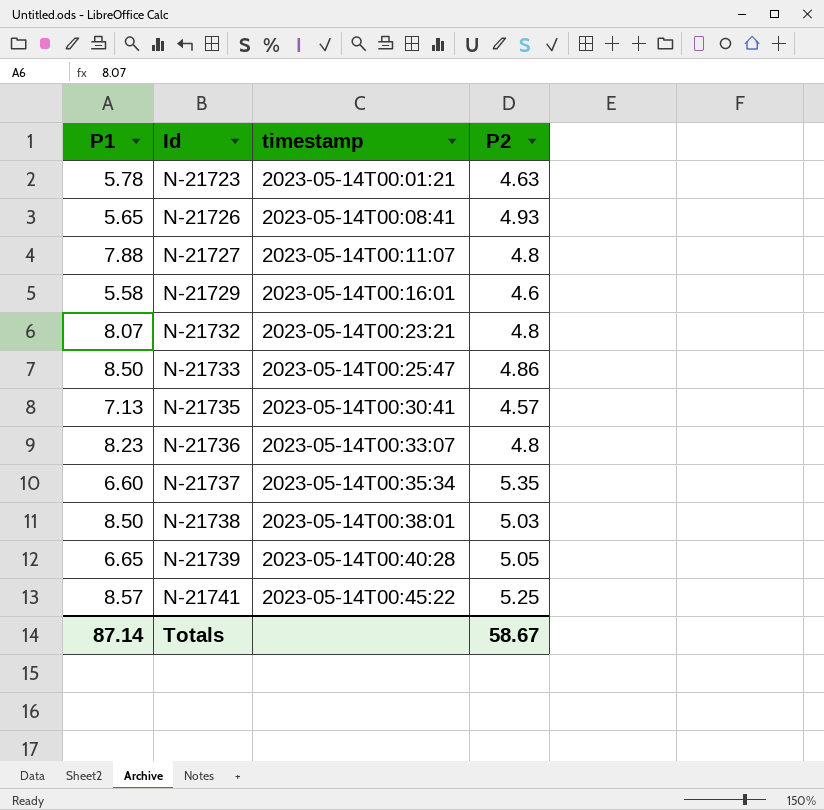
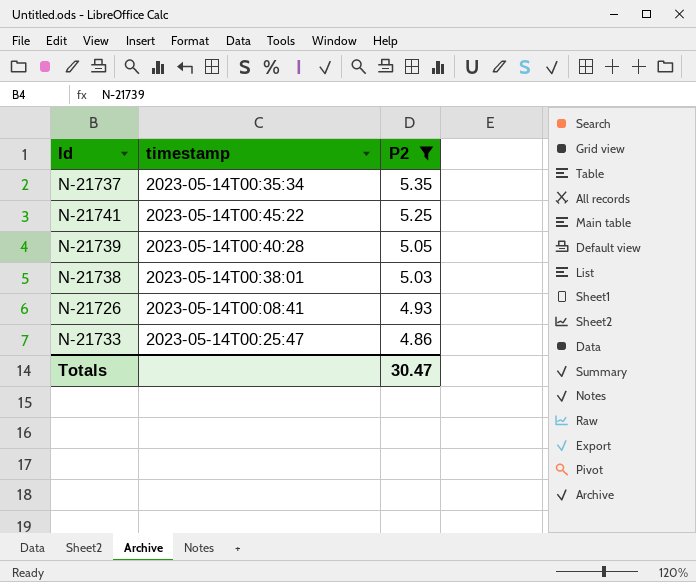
filter: none -> P2 >= 4.86
row order: Id ascending -> P2 descending
column P1 | position: 1 -> none
Totals | P2: 58.67 -> 30.47

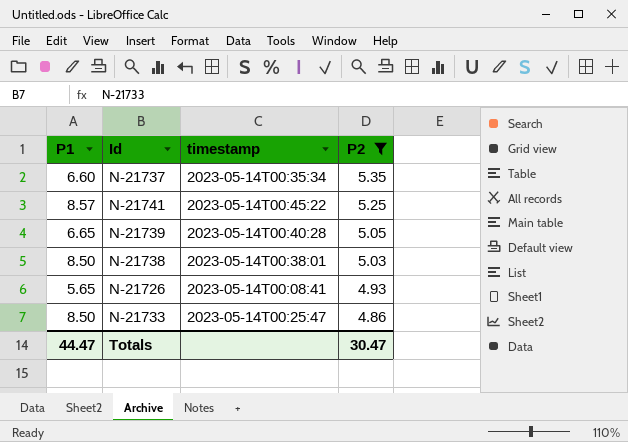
column P1 | position: none -> 1

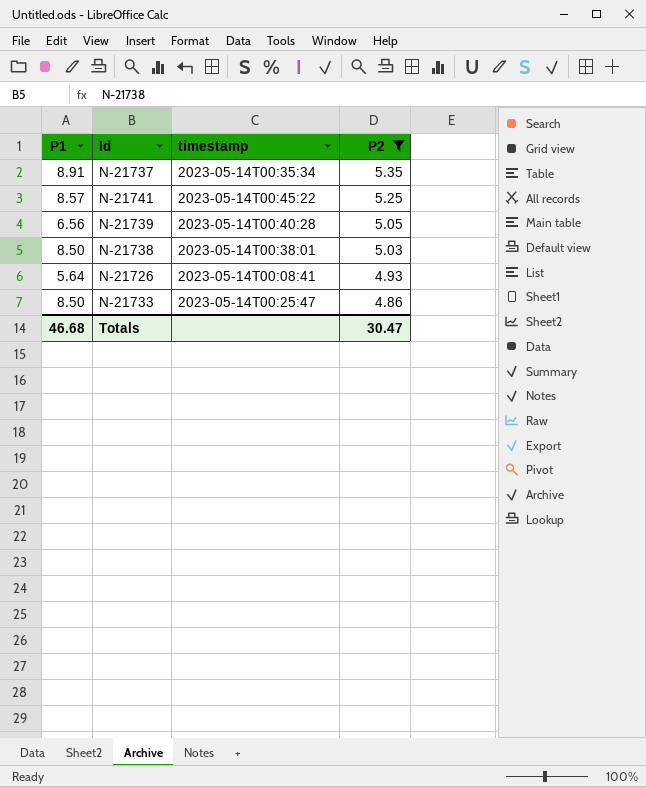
N-21737 | P1: 6.60 -> 8.91
N-21739 | P1: 6.65 -> 6.56
N-21726 | P1: 5.65 -> 5.64
Totals | P1: 44.47 -> 46.68

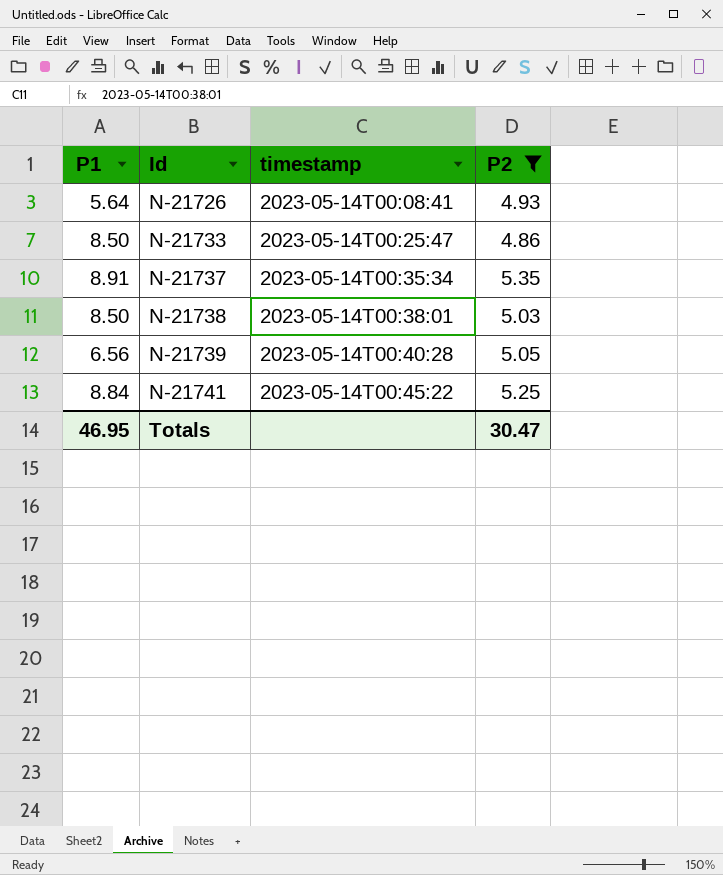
row order: P2 descending -> Id ascending
N-21741 | P1: 8.57 -> 8.84
Totals | P1: 46.68 -> 46.95

